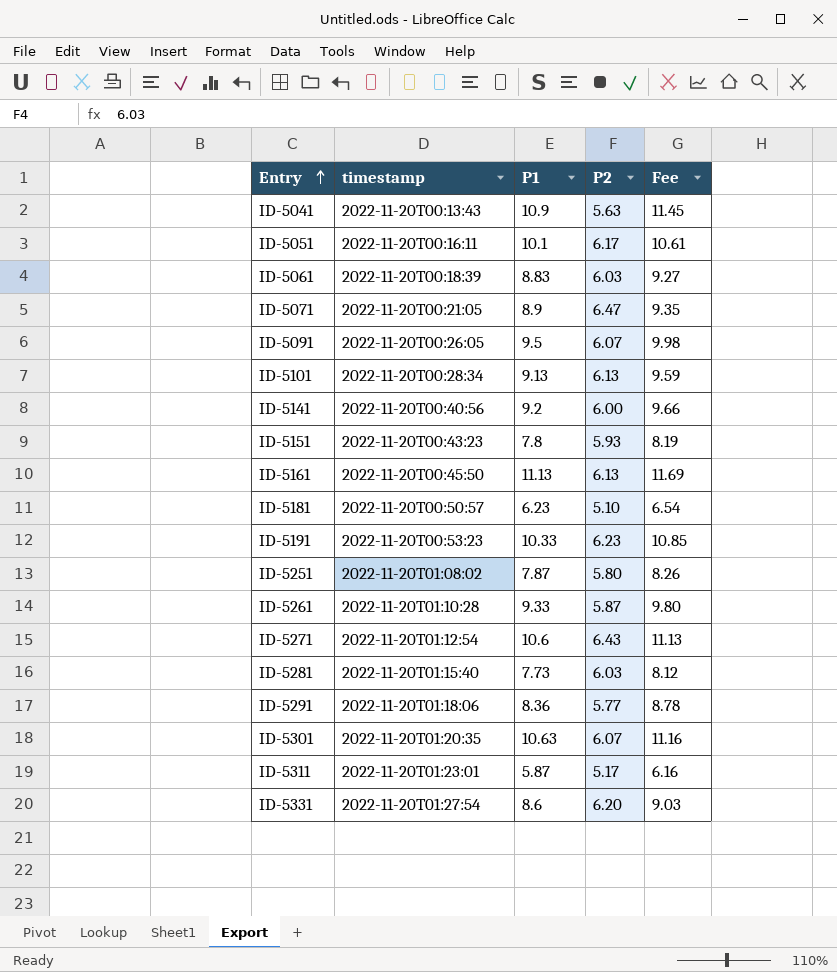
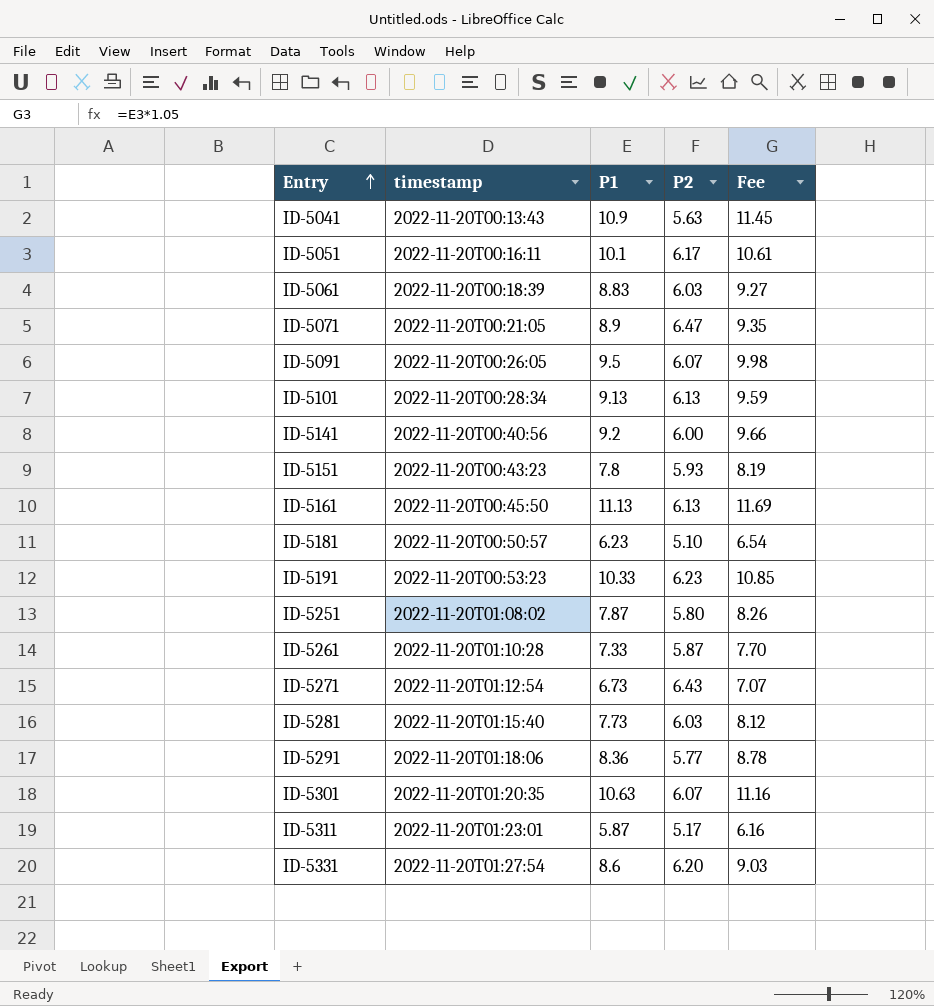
ID-5261 | P1: 9.33 -> 7.33
ID-5261 | Fee: 9.80 -> 7.70
ID-5271 | P1: 10.6 -> 6.73
ID-5271 | Fee: 11.13 -> 7.07

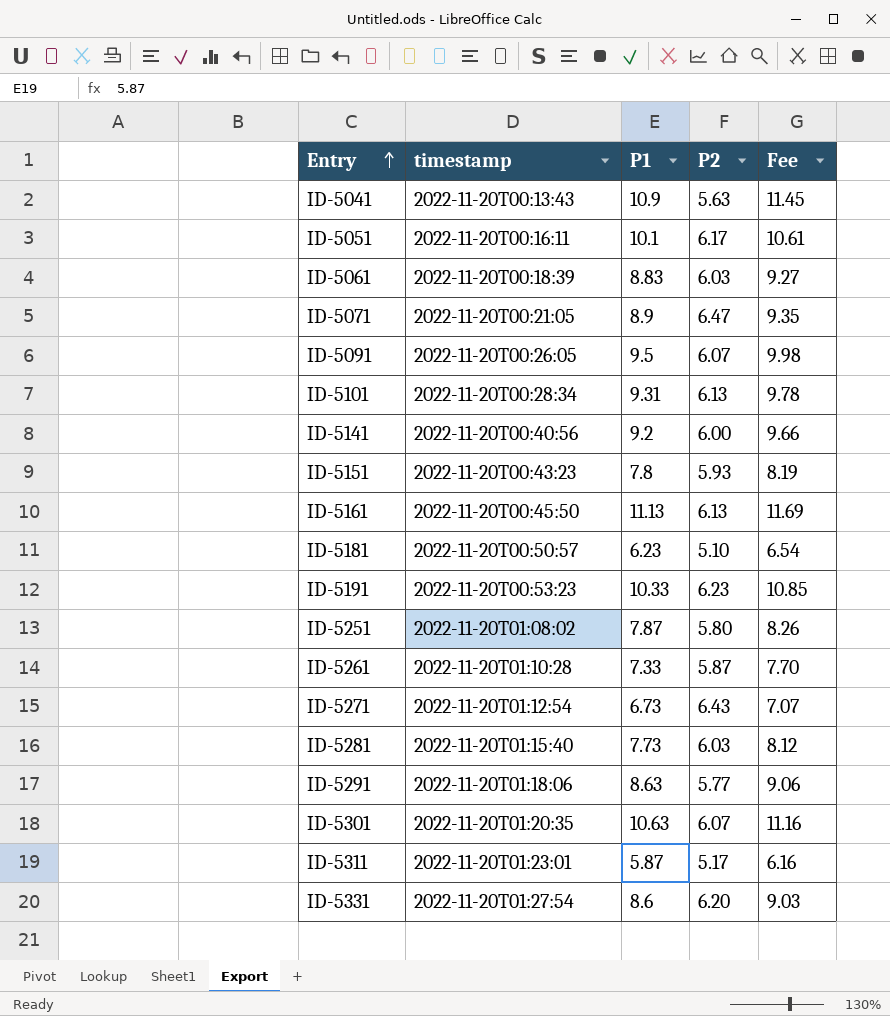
ID-5101 | P1: 9.13 -> 9.31
ID-5101 | Fee: 9.59 -> 9.78
ID-5291 | P1: 8.36 -> 8.63
ID-5291 | Fee: 8.78 -> 9.06

